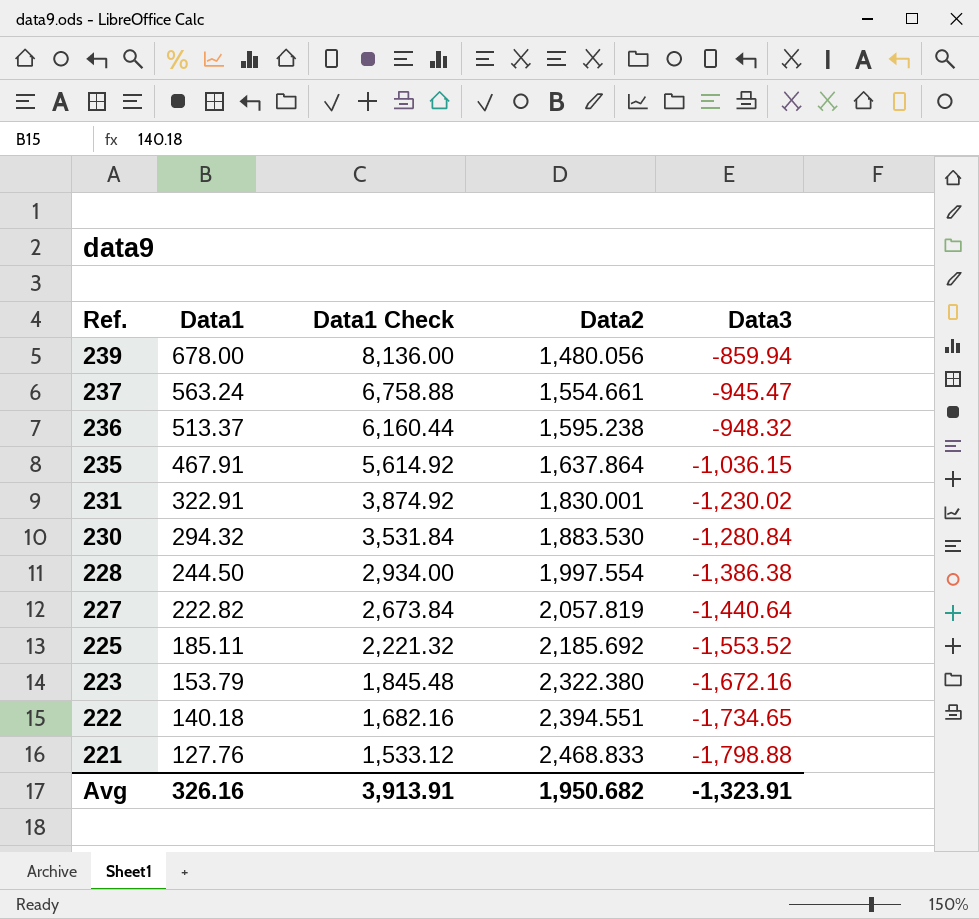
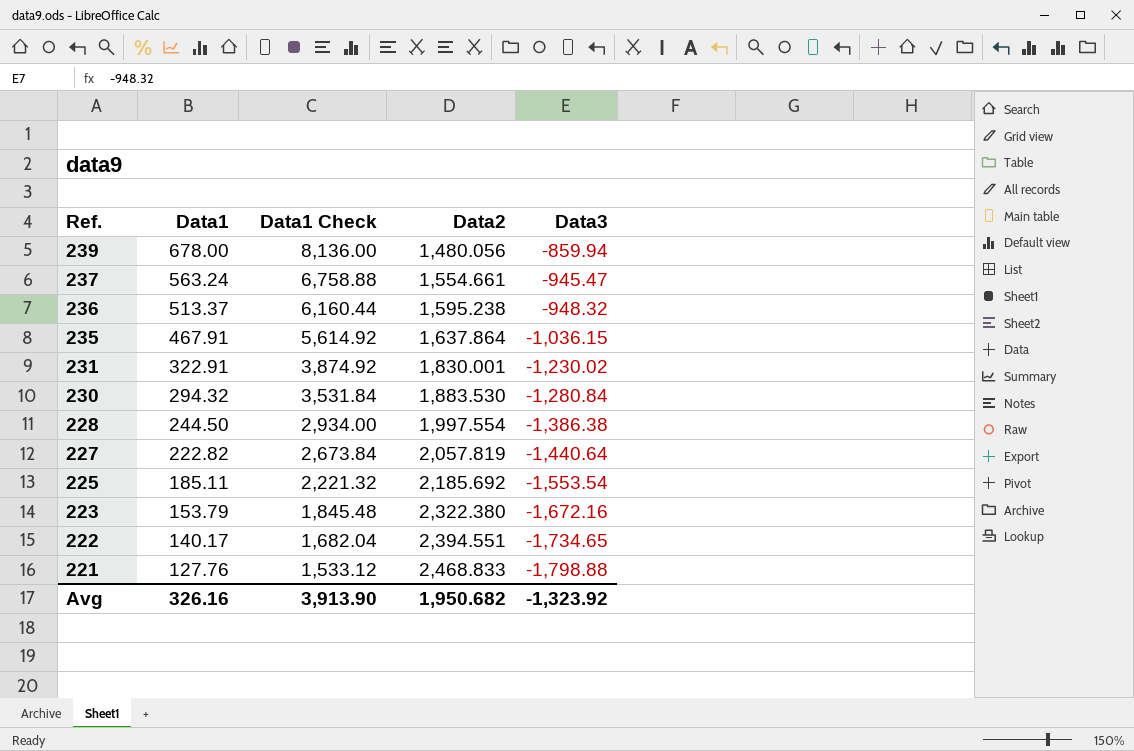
225 | Data3: -1,553.52 -> -1,553.54
222 | Data1: 140.18 -> 140.17
222 | Data1 Check: 1,682.16 -> 1,682.04
Avg | Data1 Check: 3,913.91 -> 3,913.90
Avg | Data3: -1,323.91 -> -1,323.92

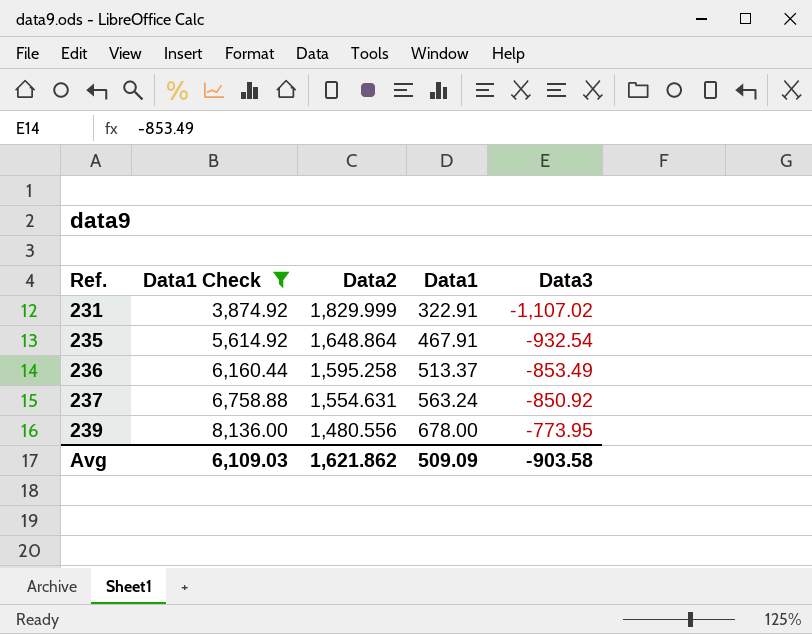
filter: none -> Data1 Check >= 3,874.92
row order: Ref. descending -> Ref. ascending
column Data1 | position: 2 -> 4
231 | Data2: 1,830.001 -> 1,829.999
231 | Data3: -1,230.02 -> -1,107.02
235 | Data2: 1,637.864 -> 1,648.864
235 | Data3: -1,036.15 -> -932.54
236 | Data2: 1,595.238 -> 1,595.258
236 | Data3: -948.32 -> -853.49
237 | Data2: 1,554.661 -> 1,554.631
237 | Data3: -945.47 -> -850.92
239 | Data2: 1,480.056 -> 1,480.556
239 | Data3: -859.94 -> -773.95
Avg | Data1 Check: 3,913.90 -> 6,109.03
Avg | Data2: 1,950.682 -> 1,621.862
Avg | Data1: 326.16 -> 509.09
Avg | Data3: -1,323.92 -> -903.58

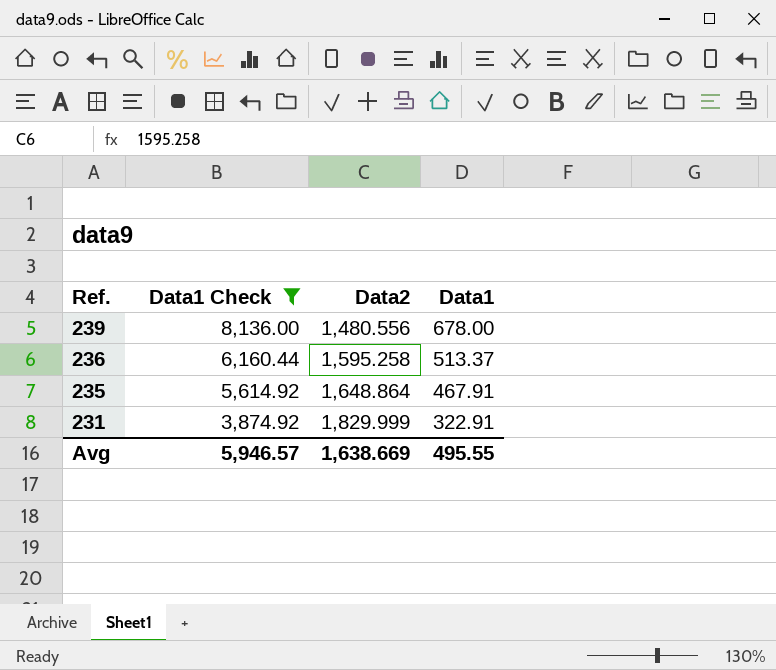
row order: Ref. ascending -> Ref. descending
column Data3 | position: 5 -> none
row 237: 6,758.88 | 1,554.631 | 563.24 | -850.92 -> none
Avg | Data1 Check: 6,109.03 -> 5,946.57
Avg | Data2: 1,621.862 -> 1,638.669
Avg | Data1: 509.09 -> 495.55

